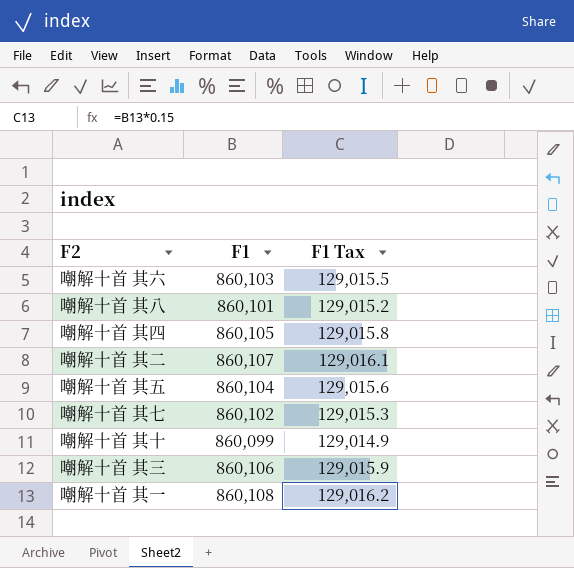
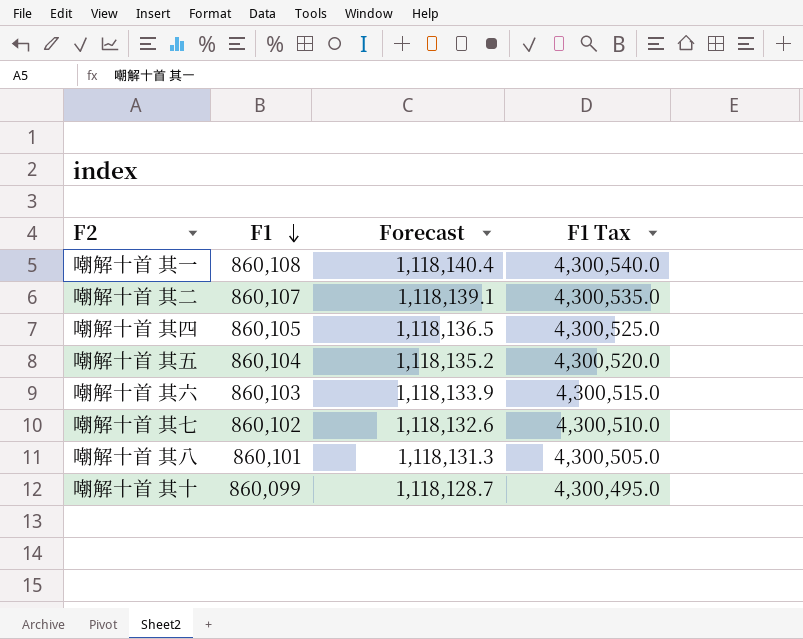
row order: none -> F1 descending
column Forecast | formula: none -> [F1] * 1.3
column F1 Tax | formula: [F1] * 0.15 -> [F1] * 5
row 嘲解十首 其三: 860,106 | 129,015.9 -> none

